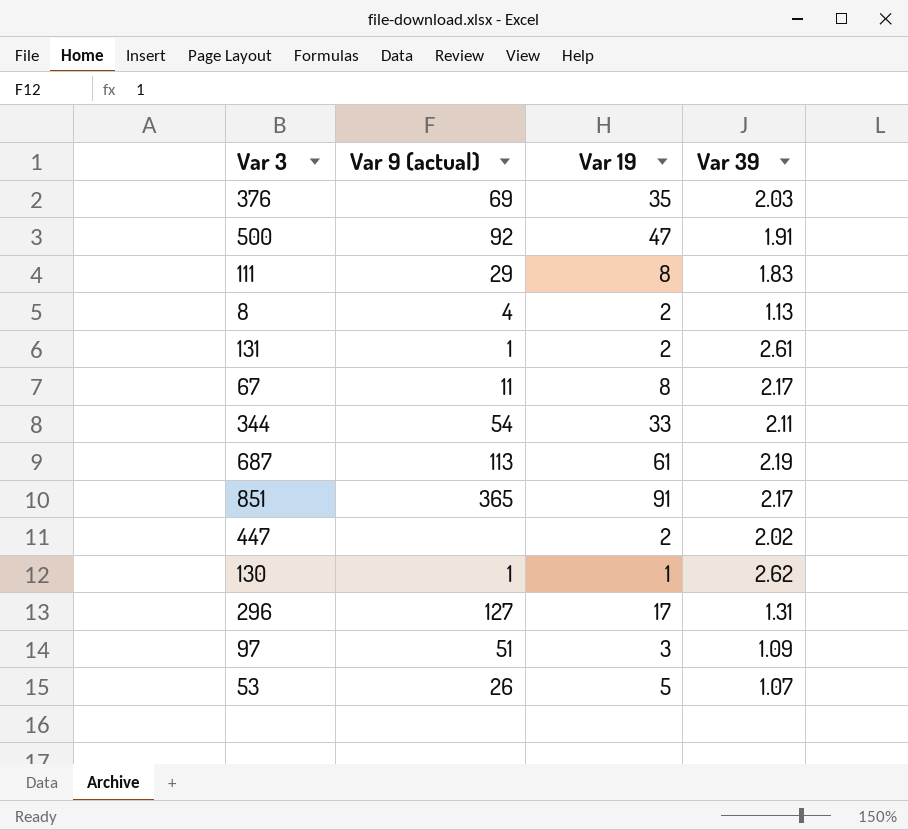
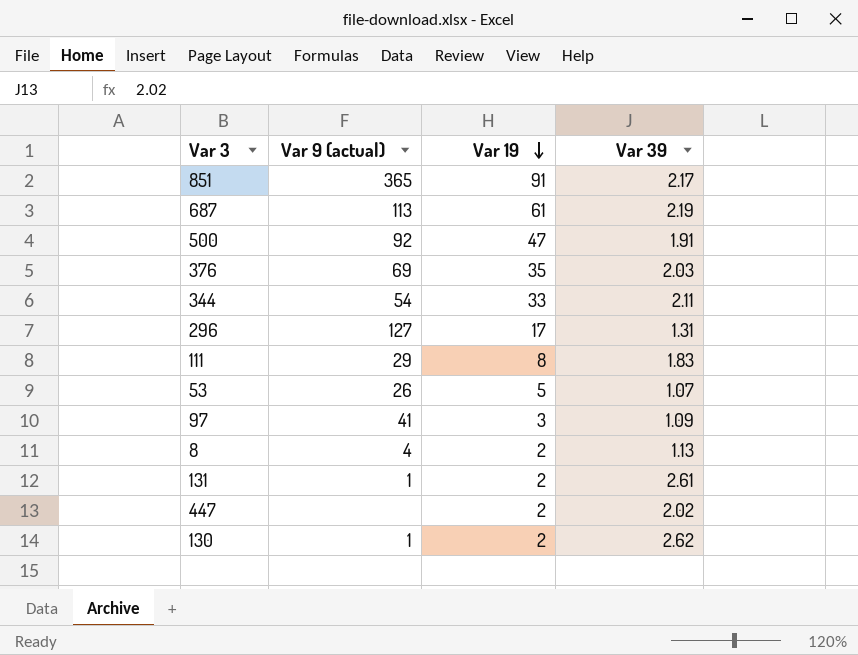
row order: none -> Var 19 descending
row 67: 11 | 8 | 2.17 -> none
97 | Var 9 (actual): 51 -> 41
130 | Var 19: 1 -> 2

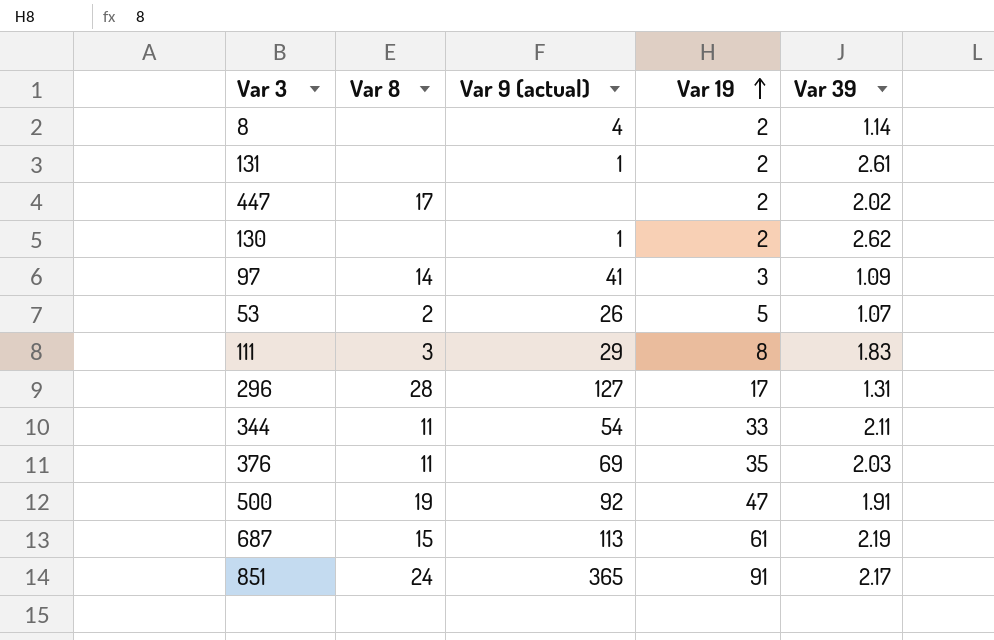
row order: Var 19 descending -> Var 19 ascending
column Var 8 | position: none -> 2
8 | Var 39: 1.13 -> 1.14

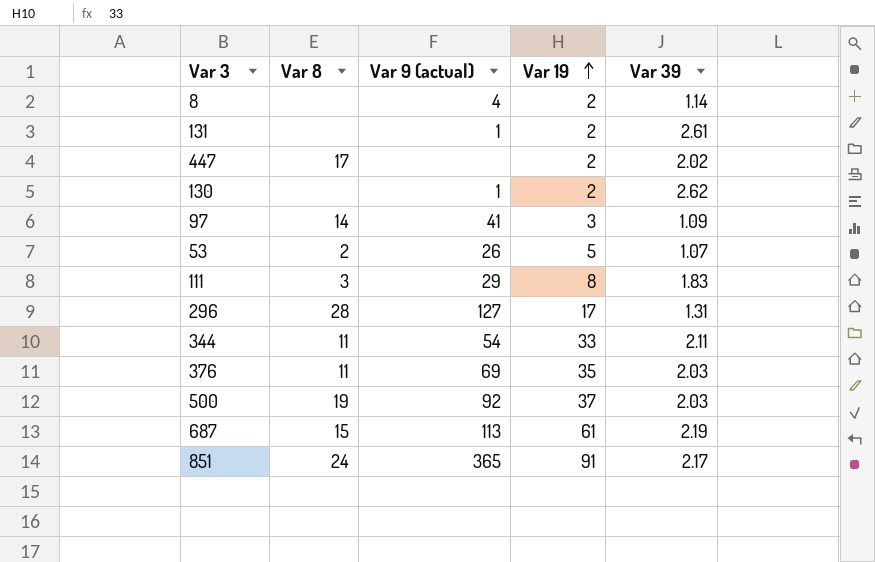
500 | Var 19: 47 -> 37
500 | Var 39: 1.91 -> 2.03

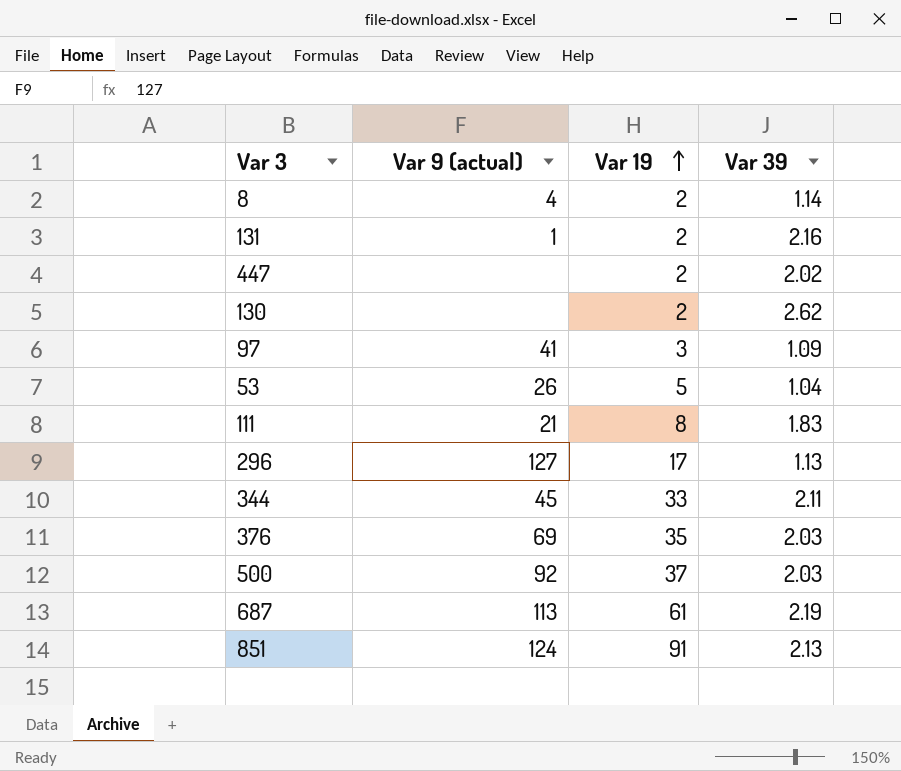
column Var 8 | position: 2 -> none
131 | Var 39: 2.61 -> 2.16
130 | Var 9 (actual): 1 -> none
53 | Var 39: 1.07 -> 1.04
111 | Var 9 (actual): 29 -> 21
296 | Var 39: 1.31 -> 1.13
344 | Var 9 (actual): 54 -> 45
851 | Var 9 (actual): 365 -> 124
851 | Var 39: 2.17 -> 2.13

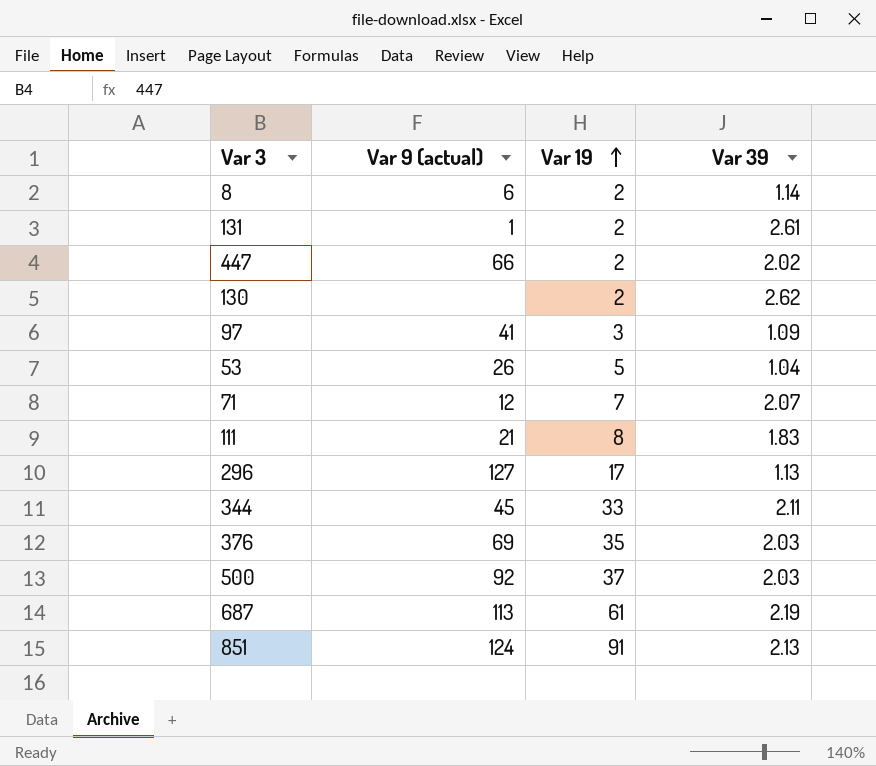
8 | Var 9 (actual): 4 -> 6
131 | Var 39: 2.16 -> 2.61
447 | Var 9 (actual): none -> 66
row 71: none -> 12 | 7 | 2.07

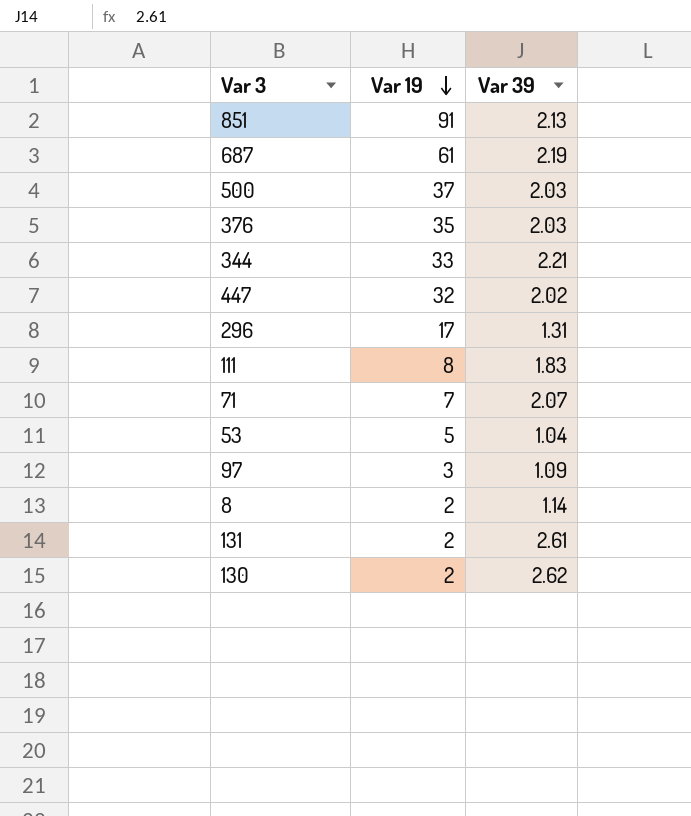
row order: Var 19 ascending -> Var 19 descending
column Var 9 (actual) | position: 2 -> none
344 | Var 39: 2.11 -> 2.21
447 | Var 19: 2 -> 32
296 | Var 39: 1.13 -> 1.31

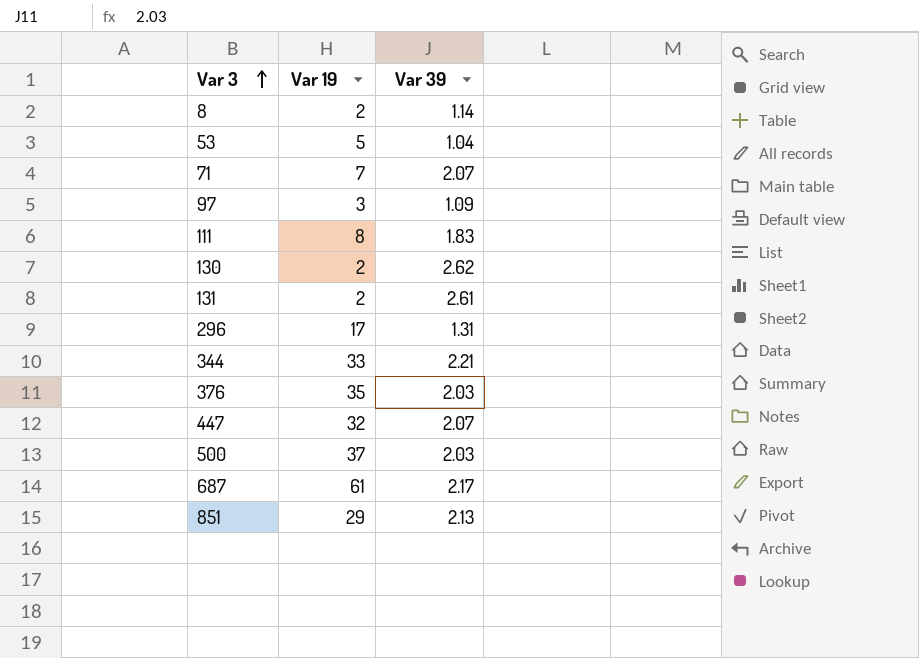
row order: Var 19 descending -> Var 3 ascending
447 | Var 39: 2.02 -> 2.07
687 | Var 39: 2.19 -> 2.17
851 | Var 19: 91 -> 29

